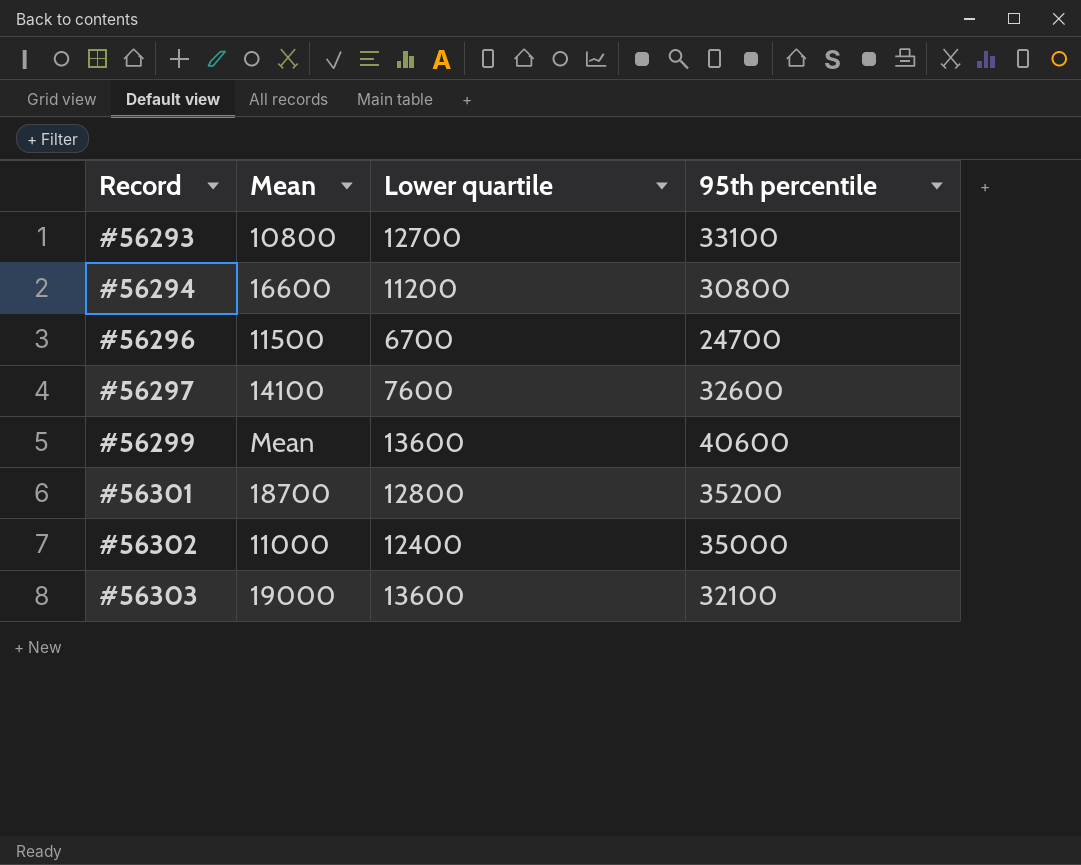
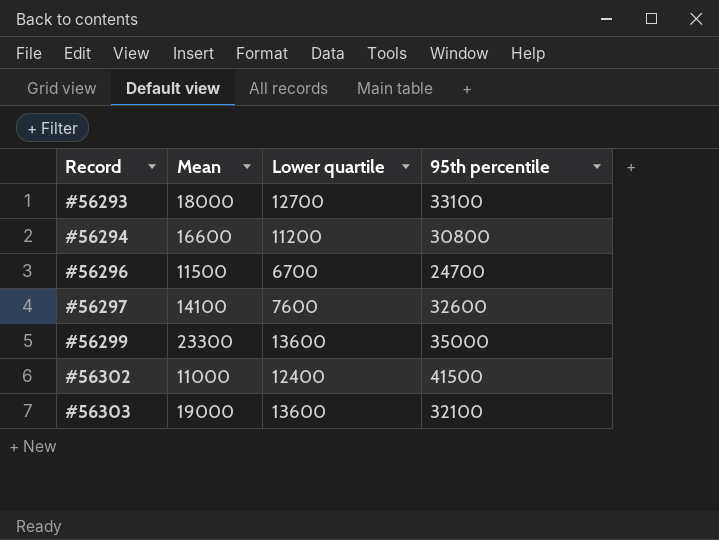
row #56301: 18700 | 12800 | 35200 -> none
#56293 | Mean: 10800 -> 18000
#56299 | Mean: Mean -> 23300
#56299 | 95th percentile: 40600 -> 35000
#56302 | 95th percentile: 35000 -> 41500

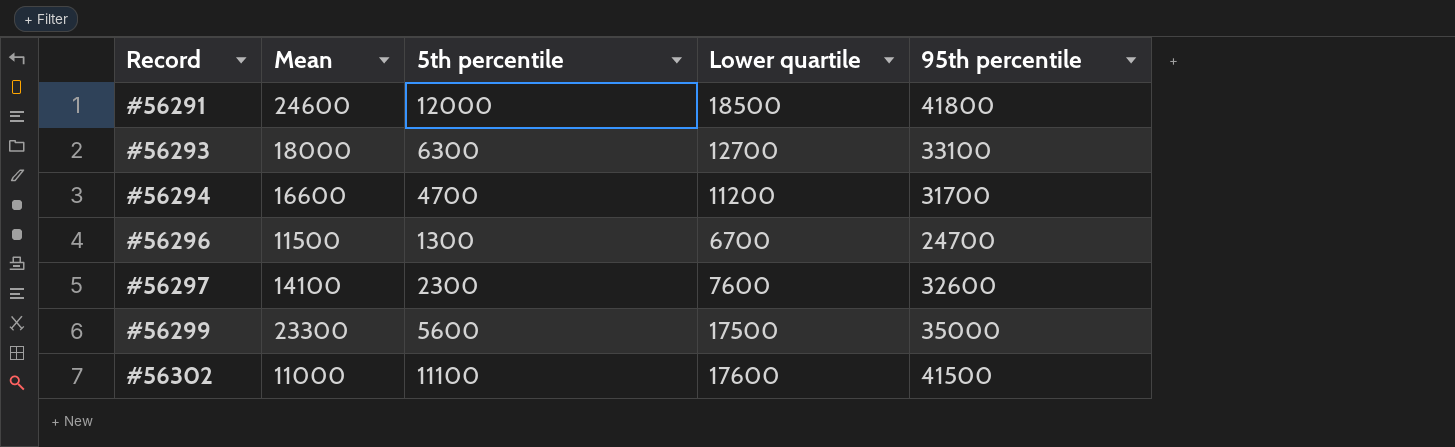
column 5th percentile | position: none -> 3
row #56303: 19000 | 13600 | 32100 -> none
row #56291: none -> 24600 | 12000 | 18500 | 41800
#56294 | 95th percentile: 30800 -> 31700
#56299 | Lower quartile: 13600 -> 17500
#56302 | Lower quartile: 12400 -> 17600

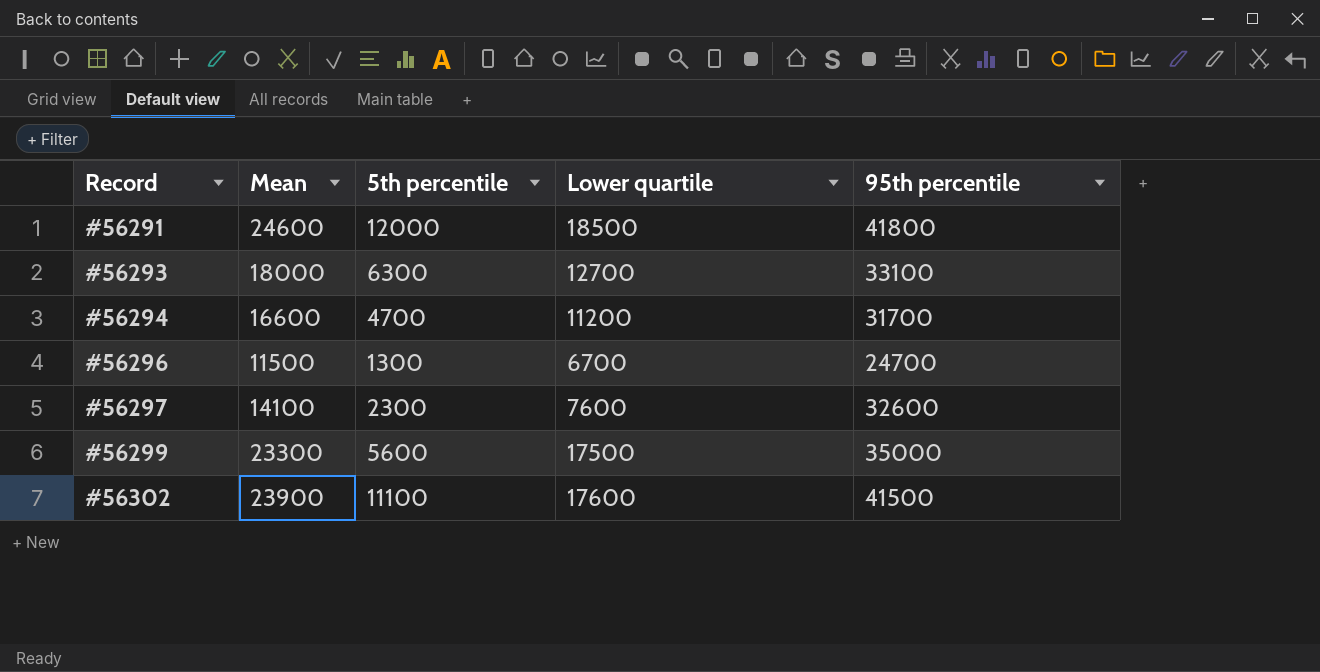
#56302 | Mean: 11000 -> 23900

